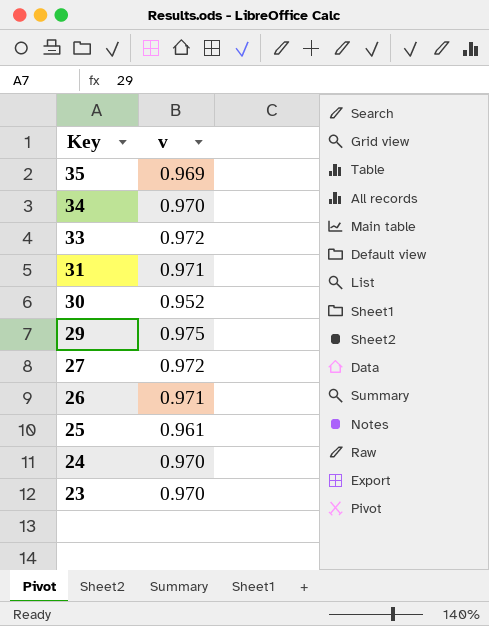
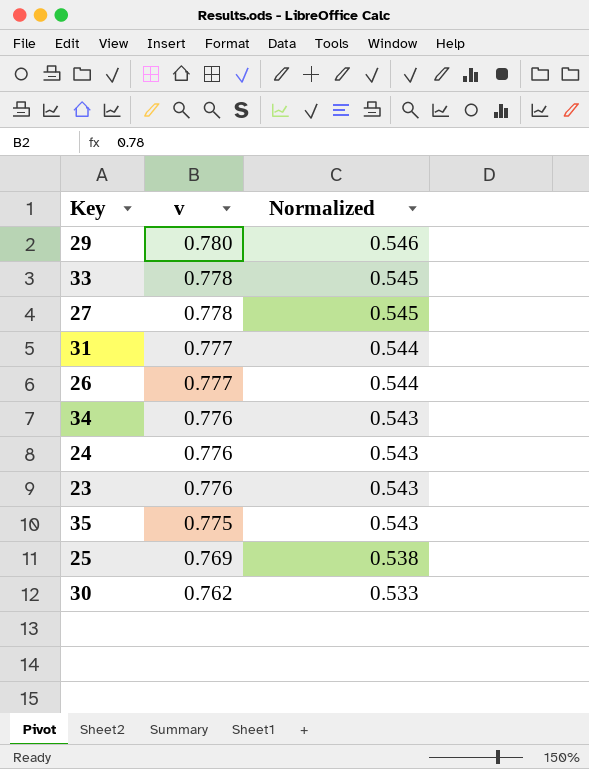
row order: Key descending -> v descending
column Normalized | formula: none -> [v] * 0.7
29 | v: 0.975 -> 0.780
33 | v: 0.972 -> 0.778
27 | v: 0.972 -> 0.778
31 | v: 0.971 -> 0.777
26 | v: 0.971 -> 0.777
34 | v: 0.970 -> 0.776
24 | v: 0.970 -> 0.776
23 | v: 0.970 -> 0.776
35 | v: 0.969 -> 0.775
25 | v: 0.961 -> 0.769
30 | v: 0.952 -> 0.762

